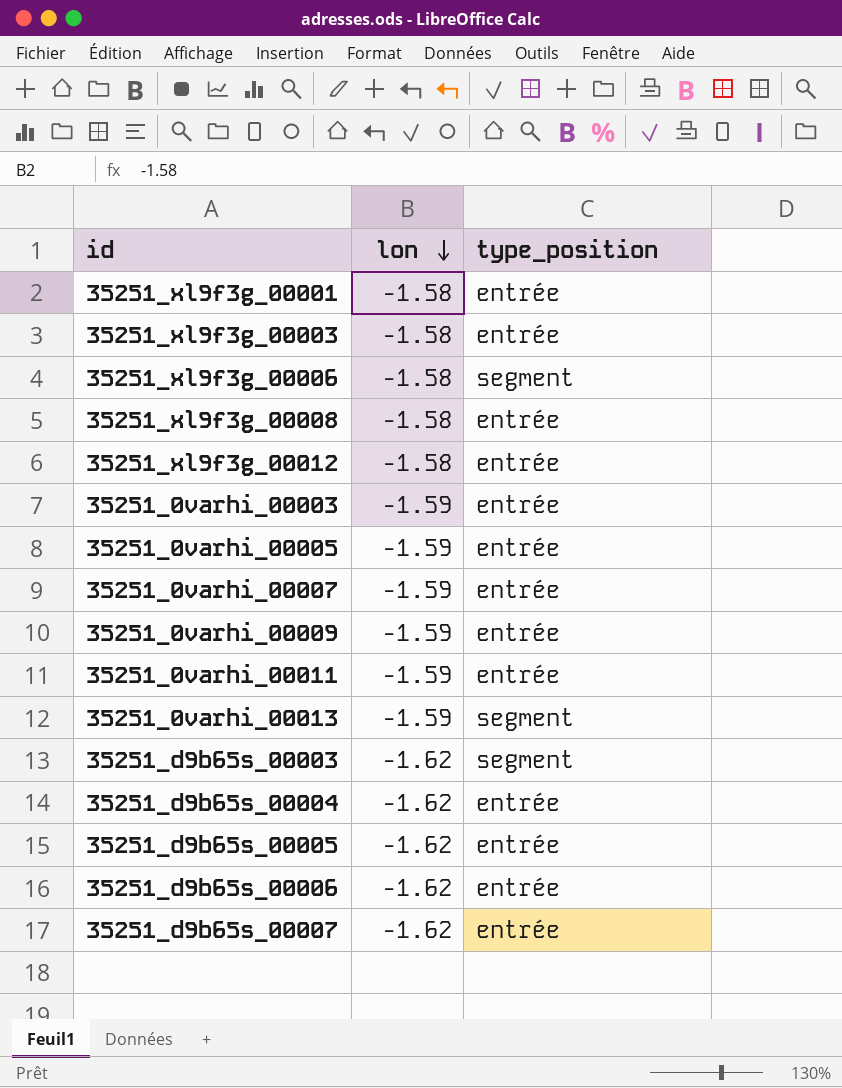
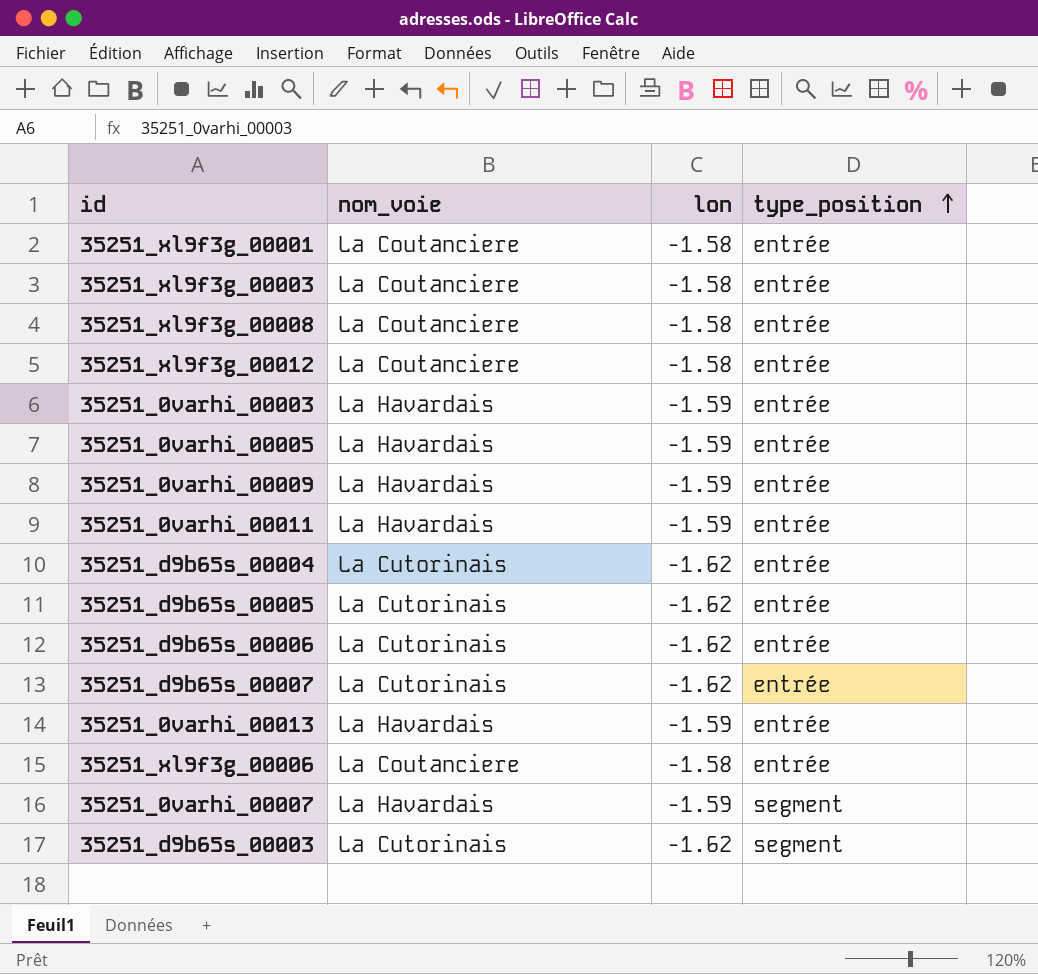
row order: lon descending -> type_position ascending
column nom_voie | position: none -> 2
35251_0varhi_00013 | type_position: segment -> entrée
35251_xl9f3g_00006 | type_position: segment -> entrée
35251_0varhi_00007 | type_position: entrée -> segment

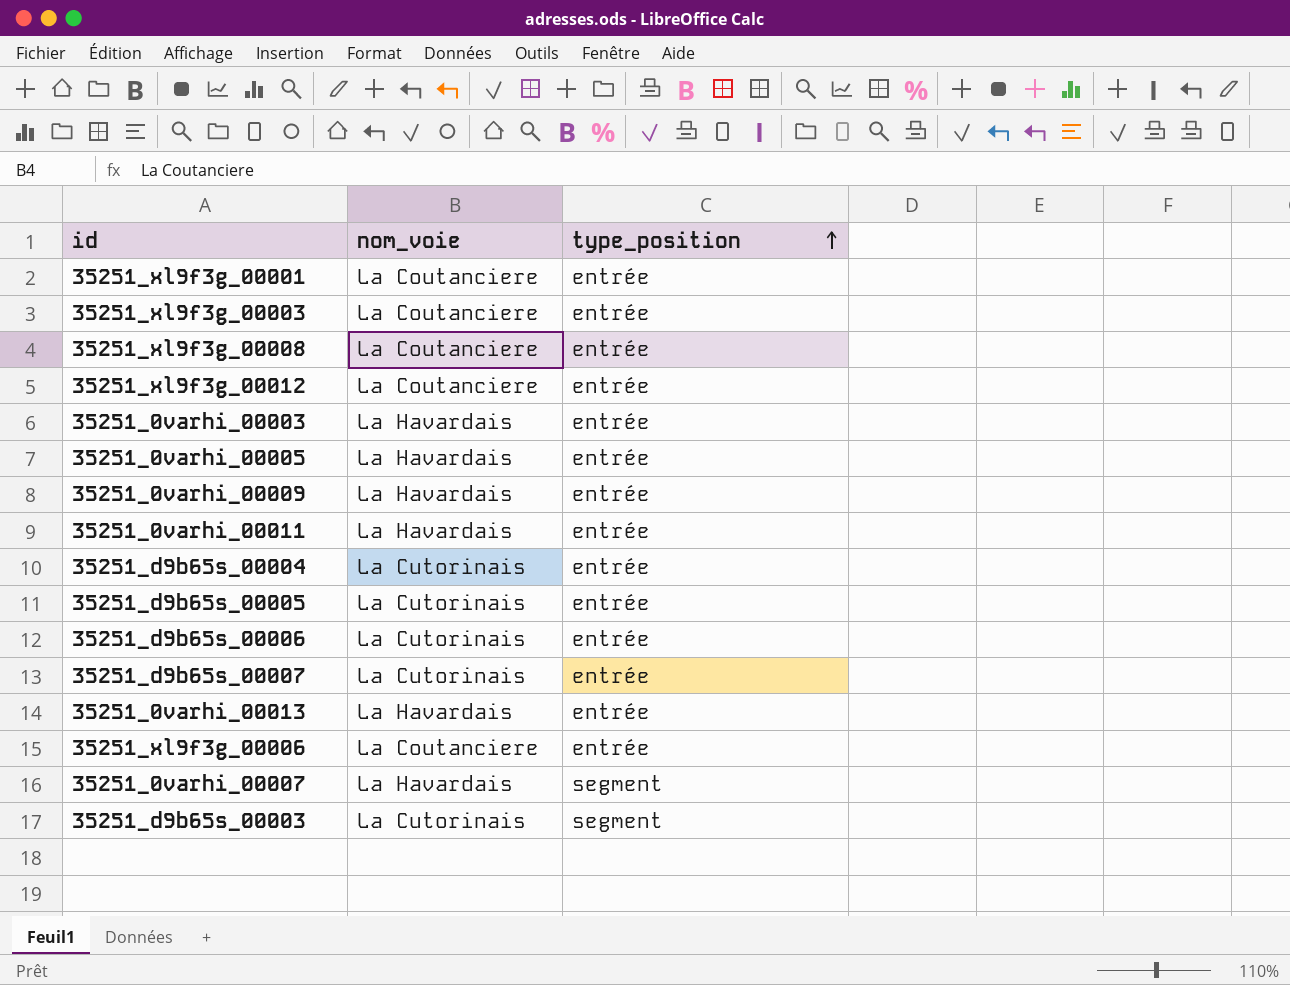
column lon | position: 3 -> none

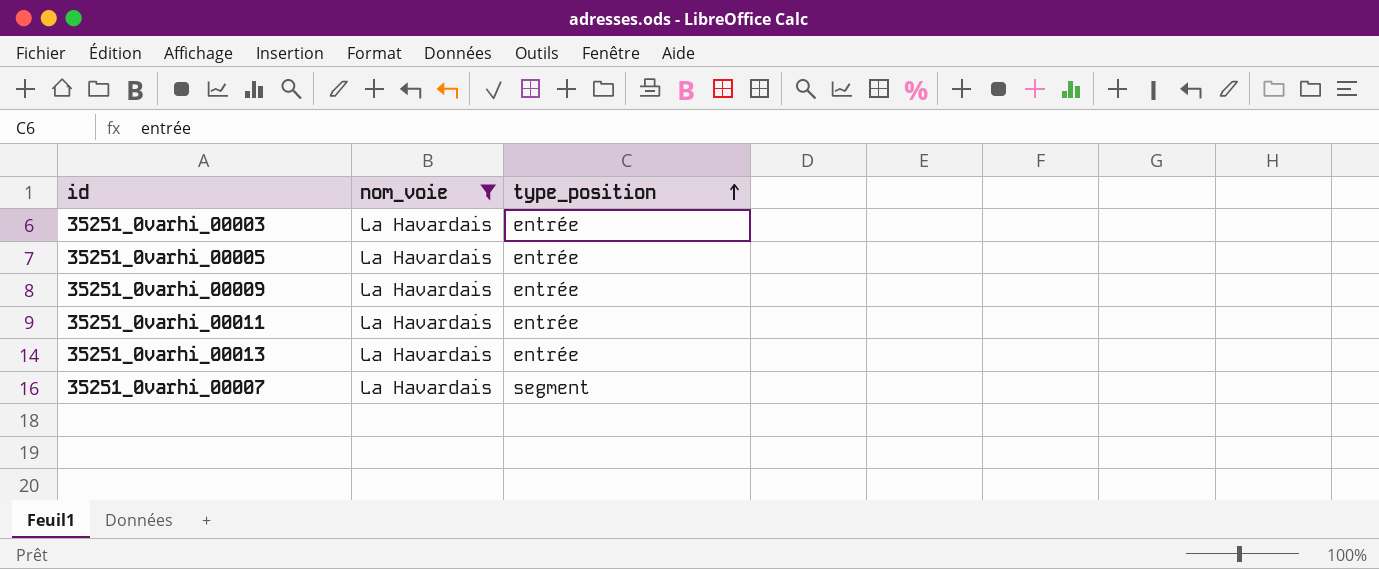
filter: none -> nom_voie = La Havardais

